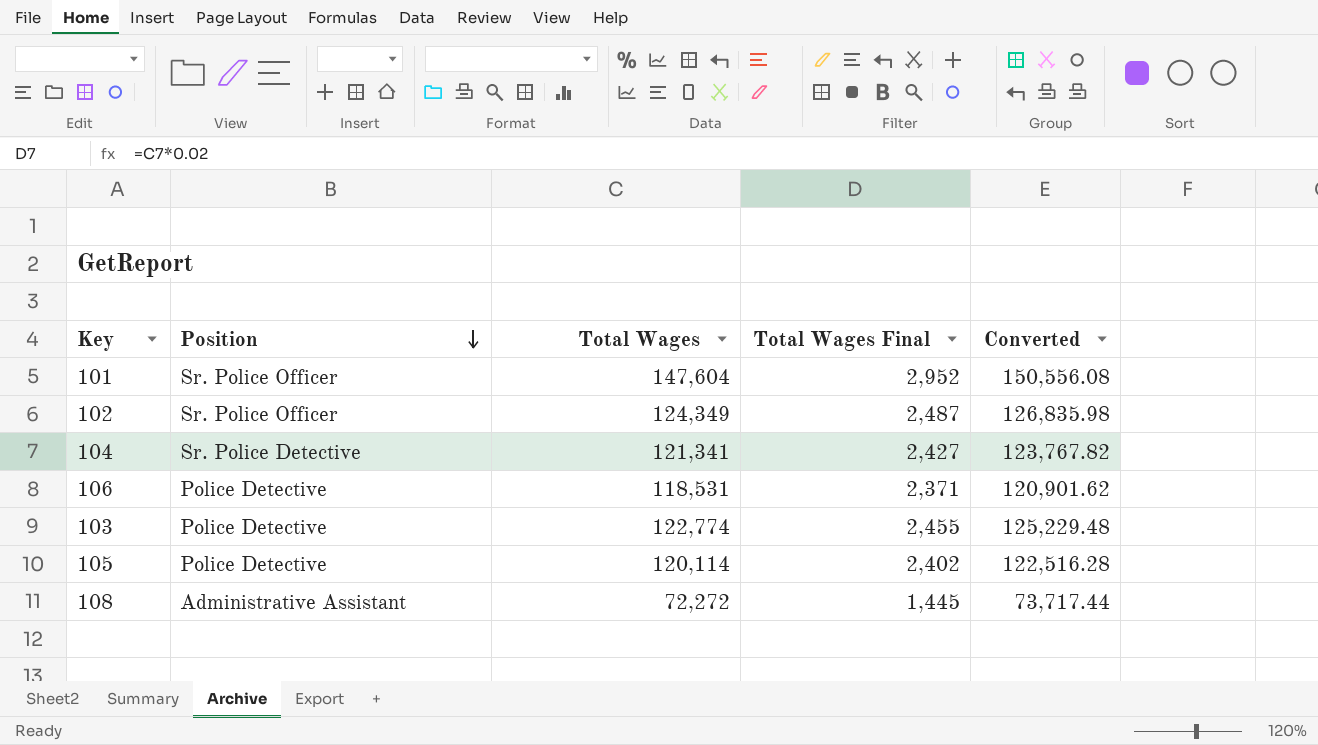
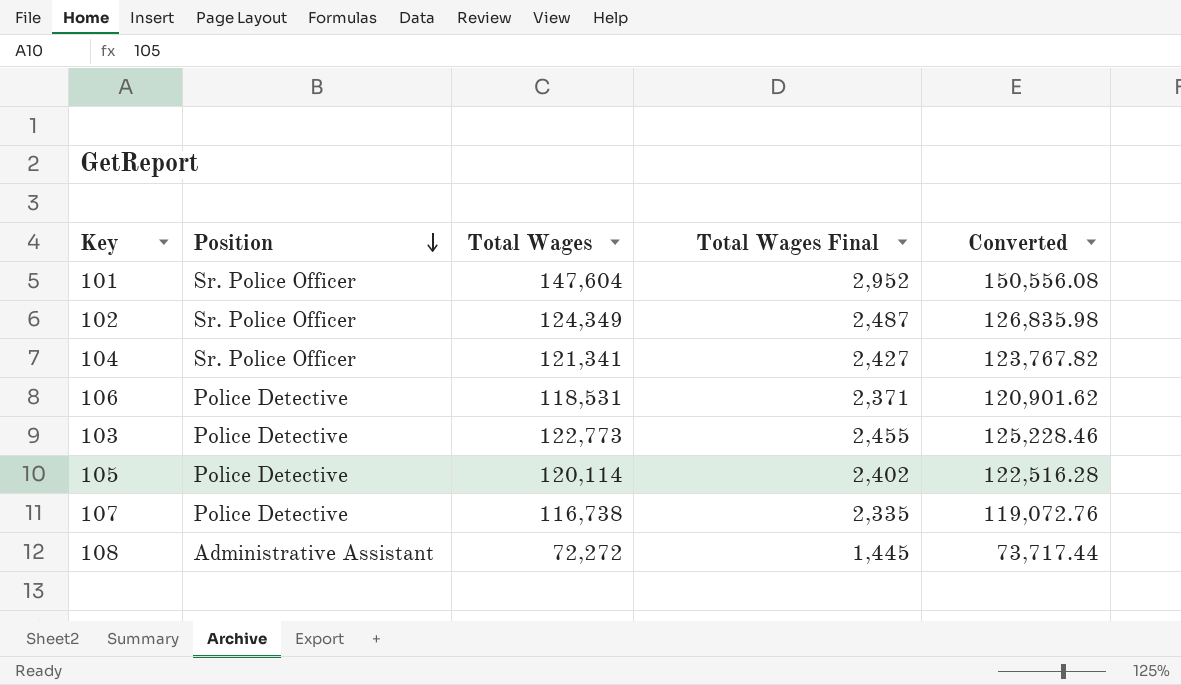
104 | Position: Sr. Police Detective -> Sr. Police Officer
103 | Total Wages: 122,774 -> 122,773
103 | Converted: 125,229.48 -> 125,228.46
row 107: none -> Police Detective | 116,738 | 2,335 | 119,072.76

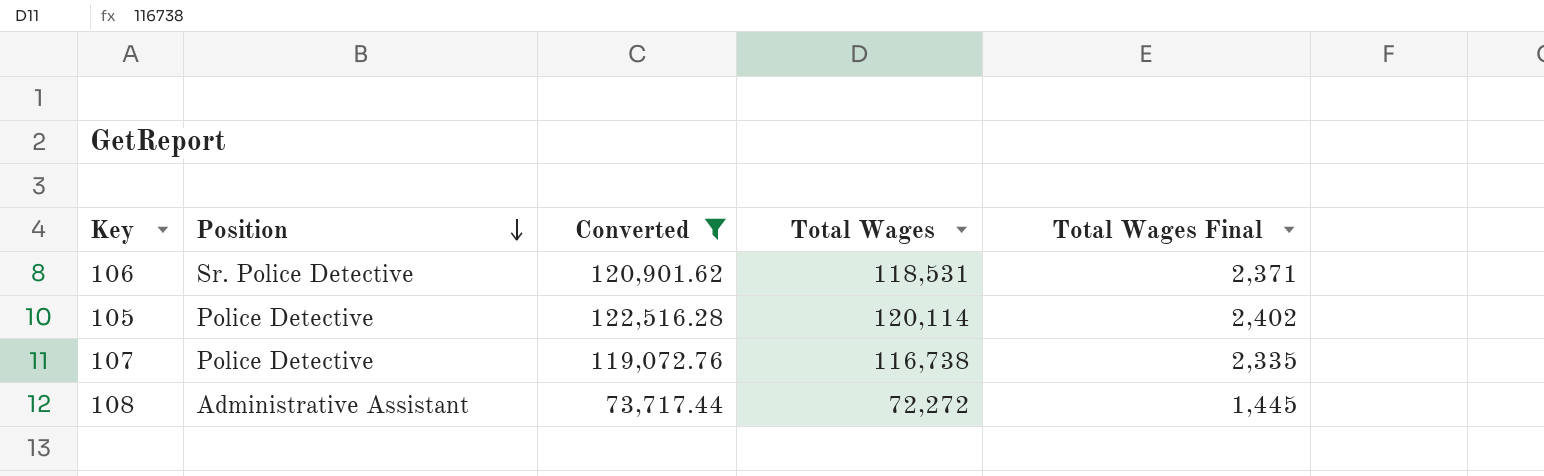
filter: none -> Converted <= 122,516.28
column Converted | position: 5 -> 3
106 | Position: Police Detective -> Sr. Police Detective

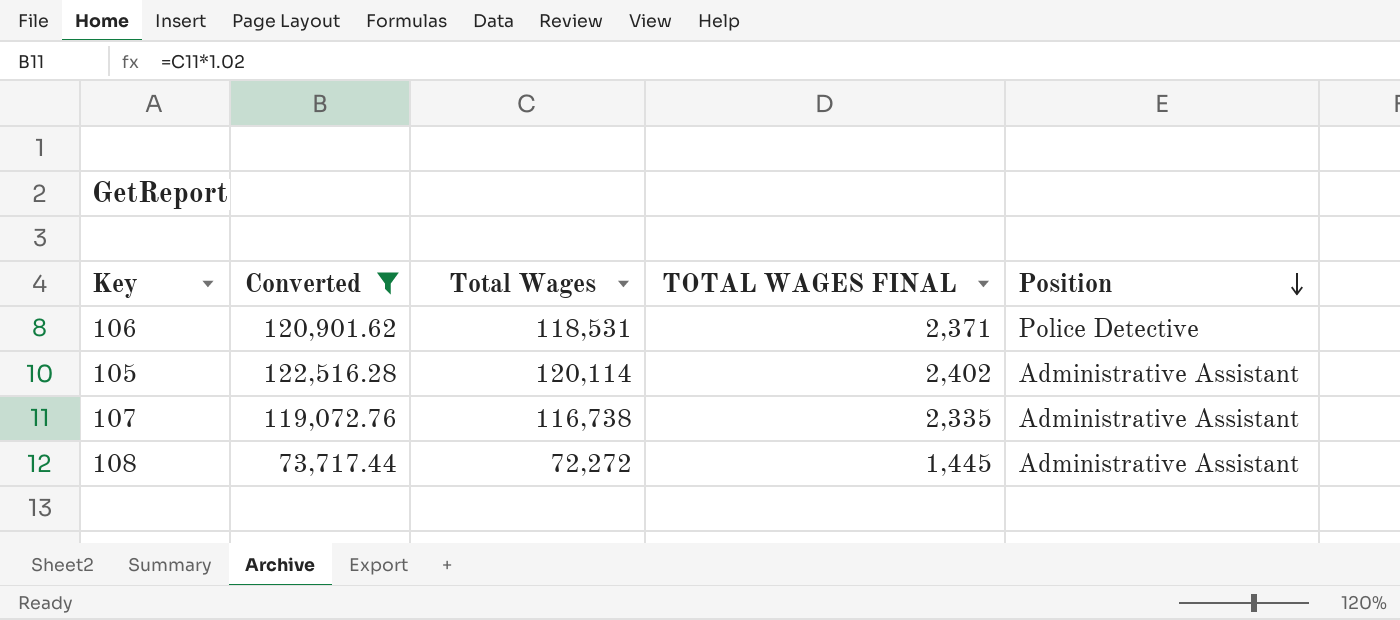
column name: Total Wages Final -> TOTAL WAGES FINAL
column Position | position: 2 -> 5
106 | Position: Sr. Police Detective -> Police Detective
105 | Position: Police Detective -> Administrative Assistant
107 | Position: Police Detective -> Administrative Assistant

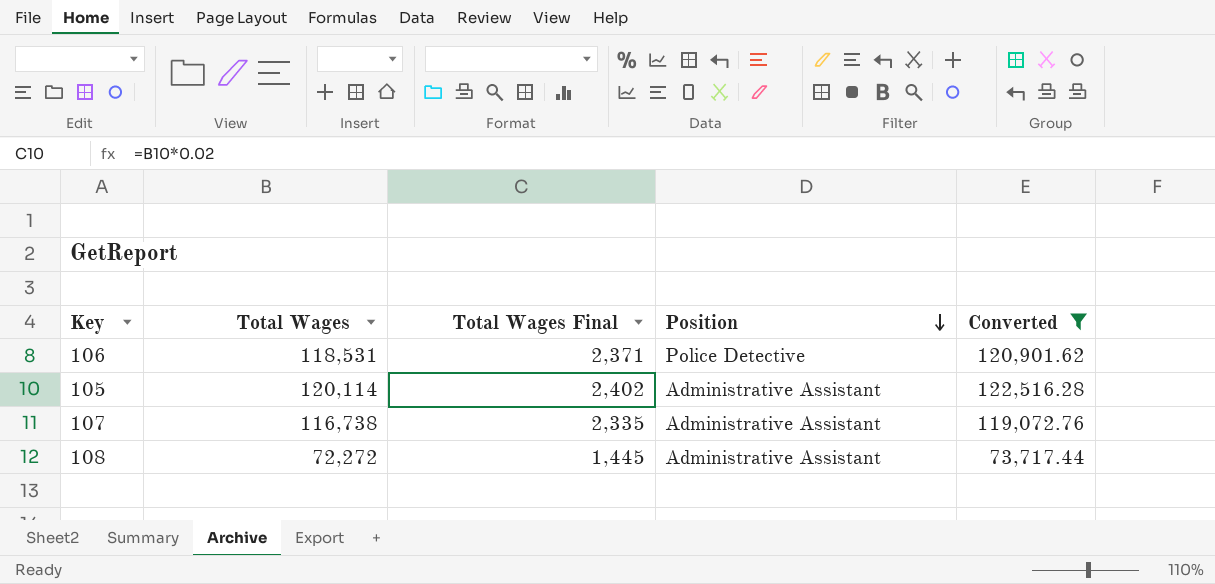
column name: TOTAL WAGES FINAL -> Total Wages Final
column Converted | position: 2 -> 5

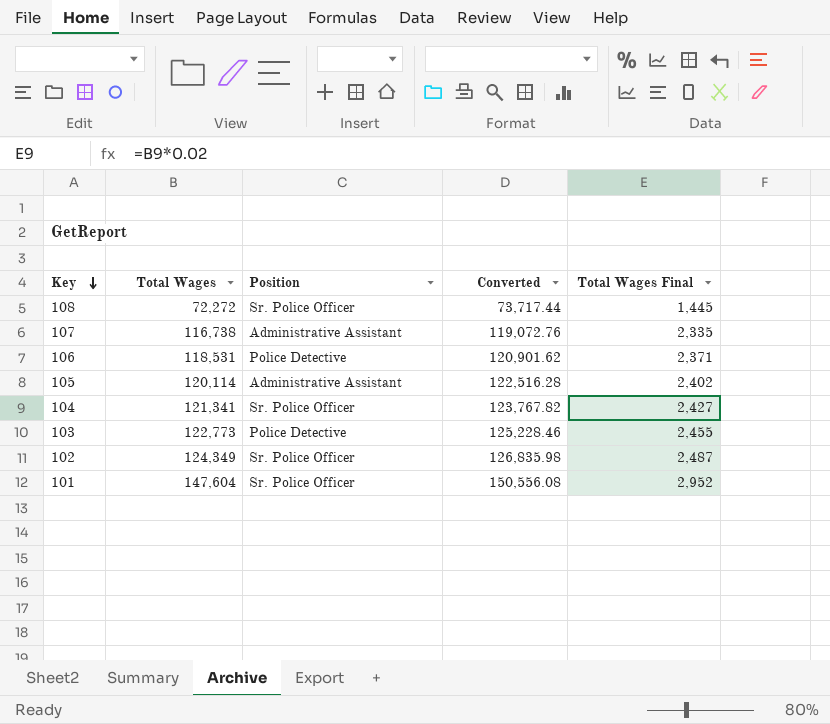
filter: Converted <= 122,516.28 -> none
row order: Position descending -> Key descending
column Total Wages Final | position: 3 -> 5
108 | Position: Administrative Assistant -> Sr. Police Officer

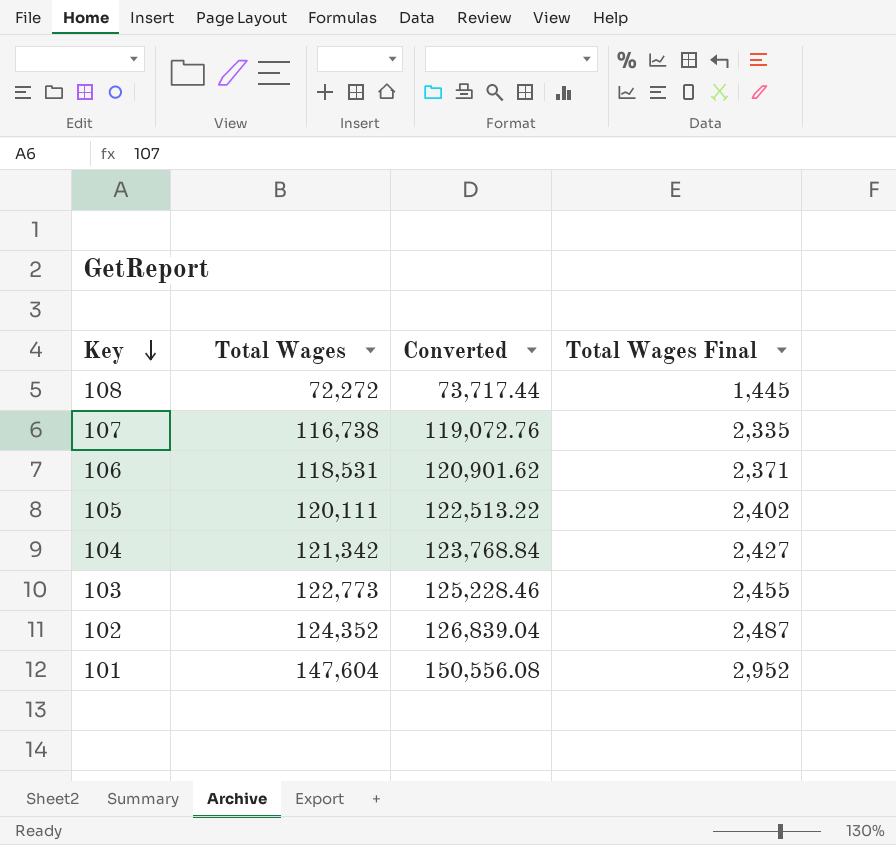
column Position | position: 3 -> none
105 | Total Wages: 120,114 -> 120,111
105 | Converted: 122,516.28 -> 122,513.22
104 | Total Wages: 121,341 -> 121,342
104 | Converted: 123,767.82 -> 123,768.84
102 | Total Wages: 124,349 -> 124,352
102 | Converted: 126,835.98 -> 126,839.04

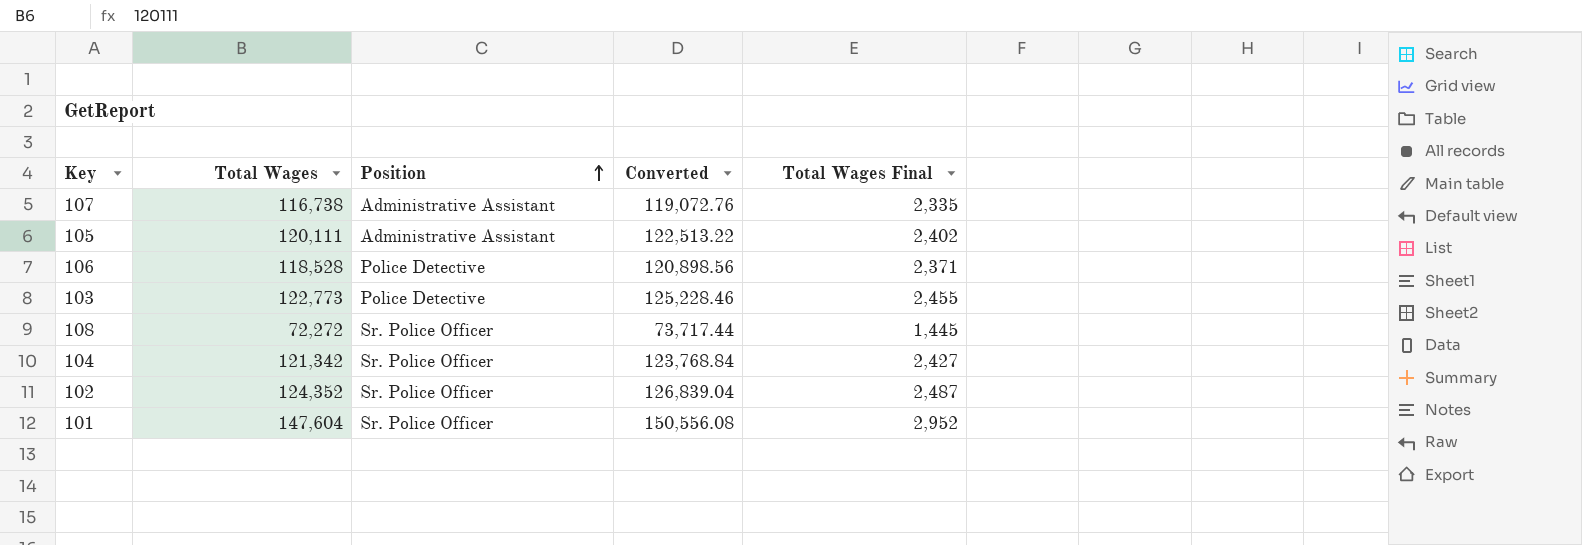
row order: Key descending -> Position ascending
column Position | position: none -> 3
106 | Total Wages: 118,531 -> 118,528
106 | Converted: 120,901.62 -> 120,898.56

